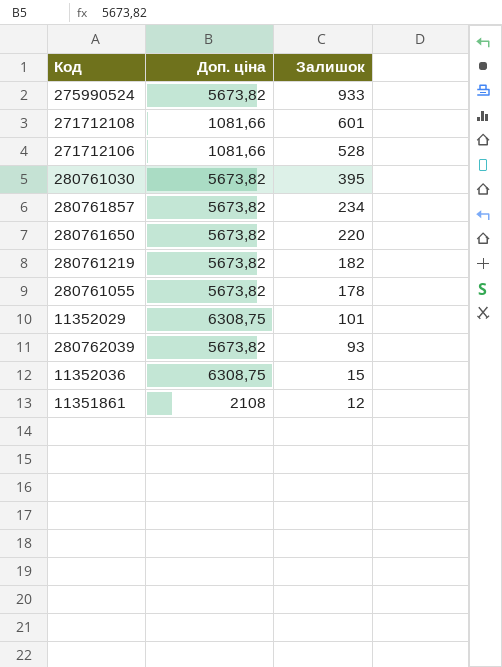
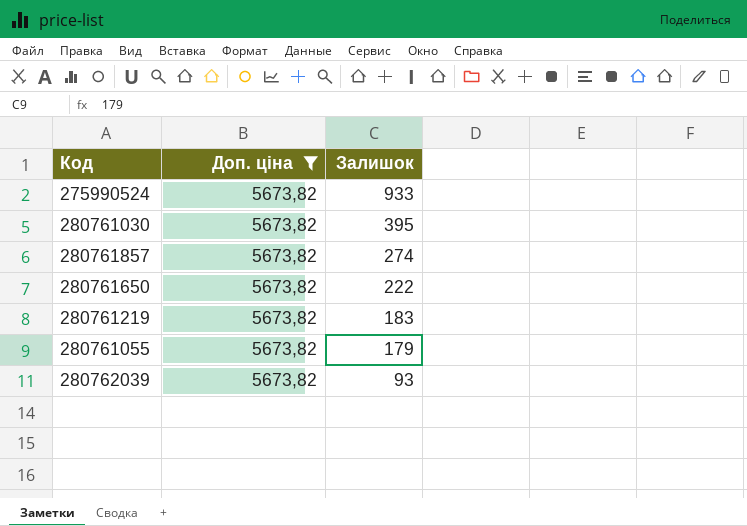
filter: none -> Доп. ціна = 5673,82
280761857 | Залишок: 234 -> 274
280761650 | Залишок: 220 -> 222
280761219 | Залишок: 182 -> 183
280761055 | Залишок: 178 -> 179

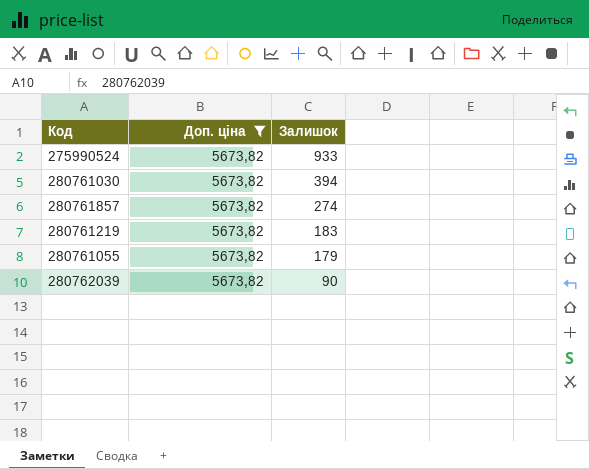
row 280761650: 5673,82 | 222 -> none
280761030 | Залишок: 395 -> 394
280762039 | Залишок: 93 -> 90

